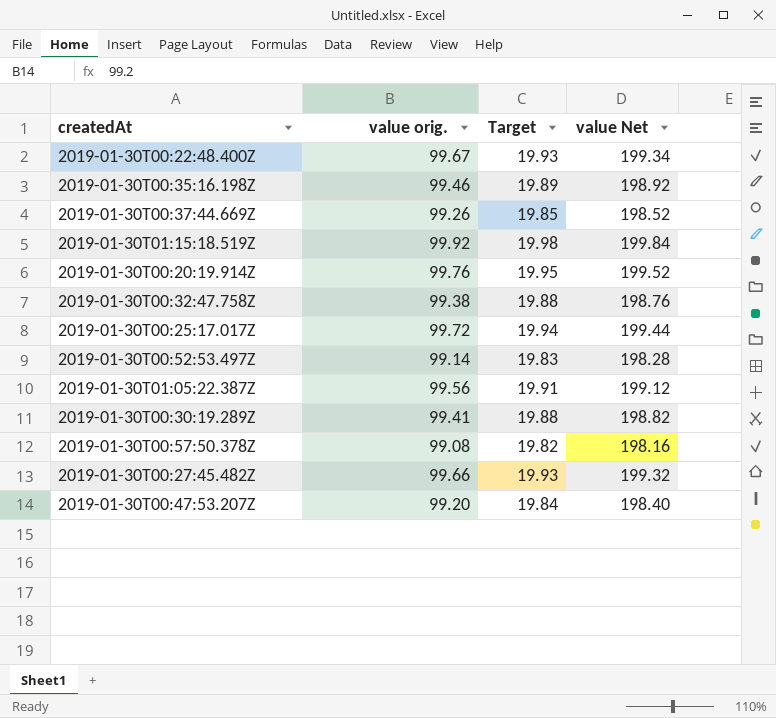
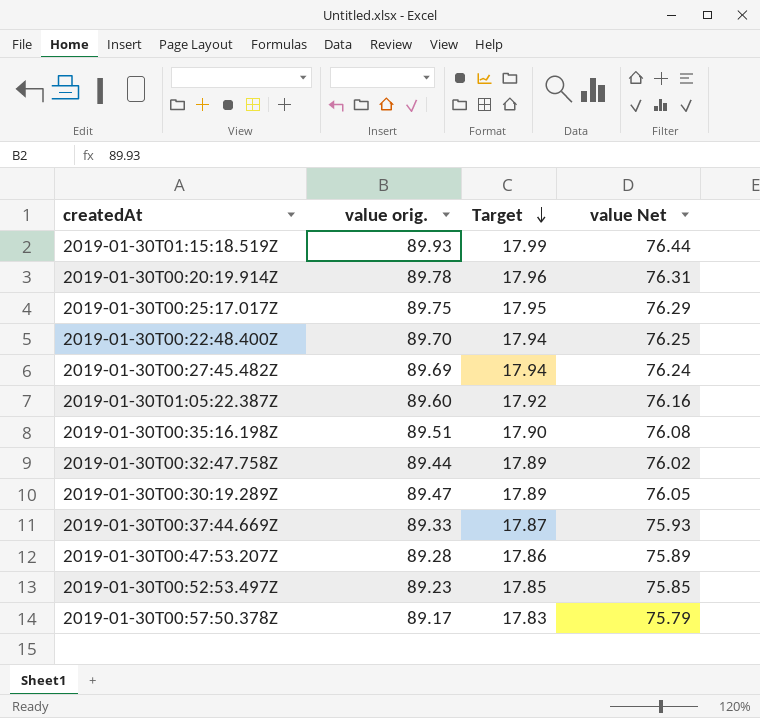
row order: none -> Target descending
column value Net | formula: [value orig.] * 2 -> [value orig.] * 0.85
2019-01-30T01:15:18.519Z | value orig.: 99.92 -> 89.93
2019-01-30T01:15:18.519Z | Target: 19.98 -> 17.99
2019-01-30T00:20:19.914Z | value orig.: 99.76 -> 89.78
2019-01-30T00:20:19.914Z | Target: 19.95 -> 17.96
2019-01-30T00:25:17.017Z | value orig.: 99.72 -> 89.75
2019-01-30T00:25:17.017Z | Target: 19.94 -> 17.95
2019-01-30T00:22:48.400Z | value orig.: 99.67 -> 89.70
2019-01-30T00:22:48.400Z | Target: 19.93 -> 17.94
2019-01-30T00:27:45.482Z | value orig.: 99.66 -> 89.69
2019-01-30T00:27:45.482Z | Target: 19.93 -> 17.94
2019-01-30T01:05:22.387Z | value orig.: 99.56 -> 89.60
2019-01-30T01:05:22.387Z | Target: 19.91 -> 17.92
2019-01-30T00:35:16.198Z | value orig.: 99.46 -> 89.51
2019-01-30T00:35:16.198Z | Target: 19.89 -> 17.90
2019-01-30T00:32:47.758Z | value orig.: 99.38 -> 89.44
2019-01-30T00:32:47.758Z | Target: 19.88 -> 17.89
2019-01-30T00:30:19.289Z | value orig.: 99.41 -> 89.47
2019-01-30T00:30:19.289Z | Target: 19.88 -> 17.89
2019-01-30T00:37:44.669Z | value orig.: 99.26 -> 89.33
2019-01-30T00:37:44.669Z | Target: 19.85 -> 17.87
2019-01-30T00:47:53.207Z | value orig.: 99.20 -> 89.28
2019-01-30T00:47:53.207Z | Target: 19.84 -> 17.86
2019-01-30T00:52:53.497Z | value orig.: 99.14 -> 89.23
2019-01-30T00:52:53.497Z | Target: 19.83 -> 17.85
2019-01-30T00:57:50.378Z | value orig.: 99.08 -> 89.17
2019-01-30T00:57:50.378Z | Target: 19.82 -> 17.83

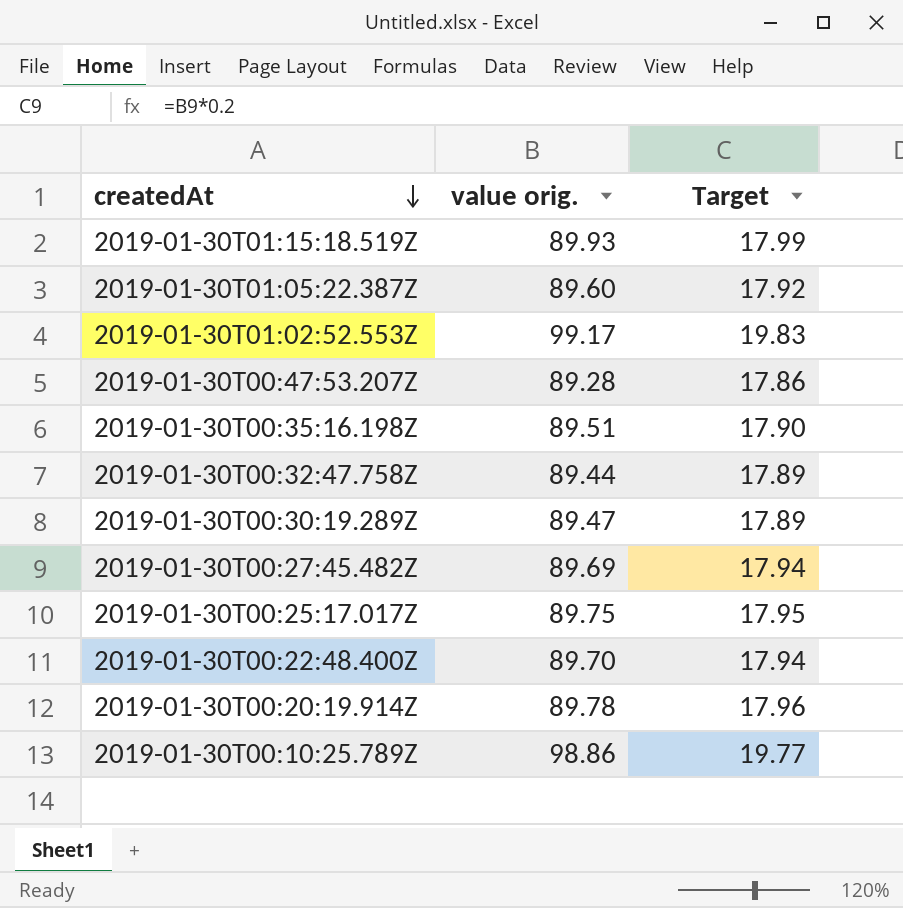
row order: Target descending -> createdAt descending
column value Net | formula: [value orig.] * 0.85 -> none
row 2019-01-30T00:37:44.669Z: 89.33 | 17.87 | 75.93 -> none
row 2019-01-30T00:52:53.497Z: 89.23 | 17.85 | 75.85 -> none
row 2019-01-30T00:57:50.378Z: 89.17 | 17.83 | 75.79 -> none
row 2019-01-30T01:02:52.553Z: none -> 99.17 | 19.83
row 2019-01-30T00:10:25.789Z: none -> 98.86 | 19.77

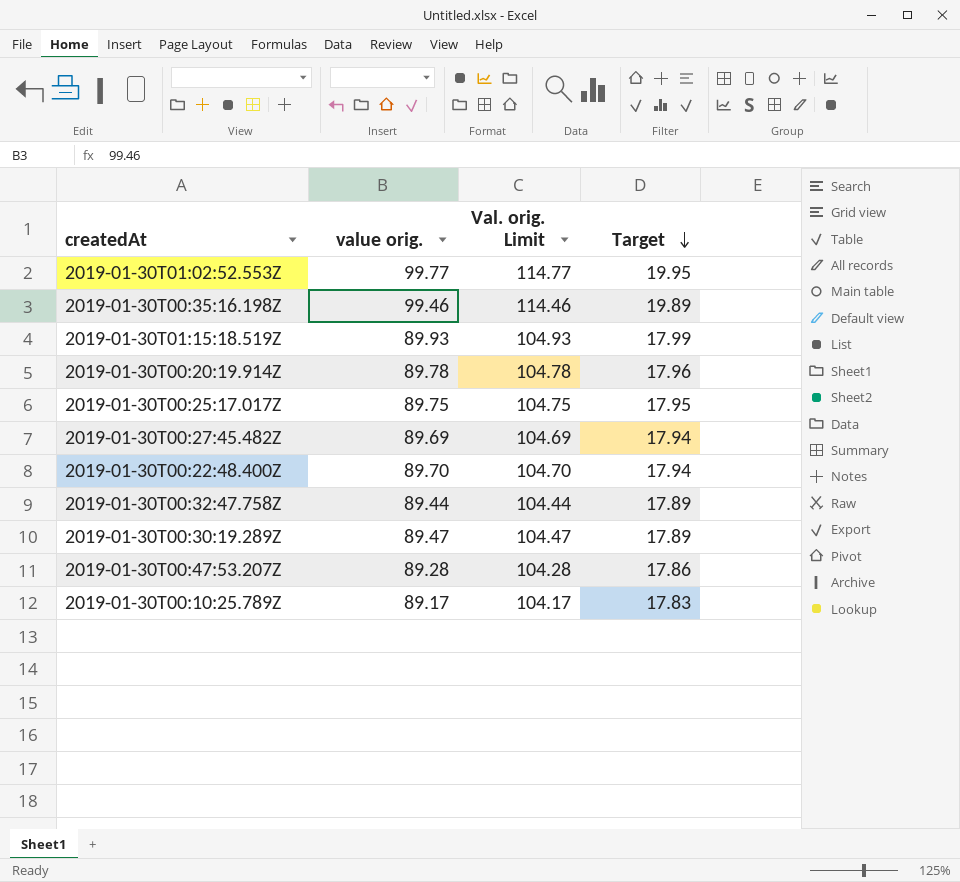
row order: createdAt descending -> Target descending
column Val. orig. Limit | formula: none -> [value orig.] + 15
row 2019-01-30T01:05:22.387Z: 89.60 | 17.92 -> none
2019-01-30T01:02:52.553Z | value orig.: 99.17 -> 99.77
2019-01-30T01:02:52.553Z | Target: 19.83 -> 19.95
2019-01-30T00:35:16.198Z | value orig.: 89.51 -> 99.46
2019-01-30T00:35:16.198Z | Target: 17.90 -> 19.89
2019-01-30T00:10:25.789Z | value orig.: 98.86 -> 89.17
2019-01-30T00:10:25.789Z | Target: 19.77 -> 17.83

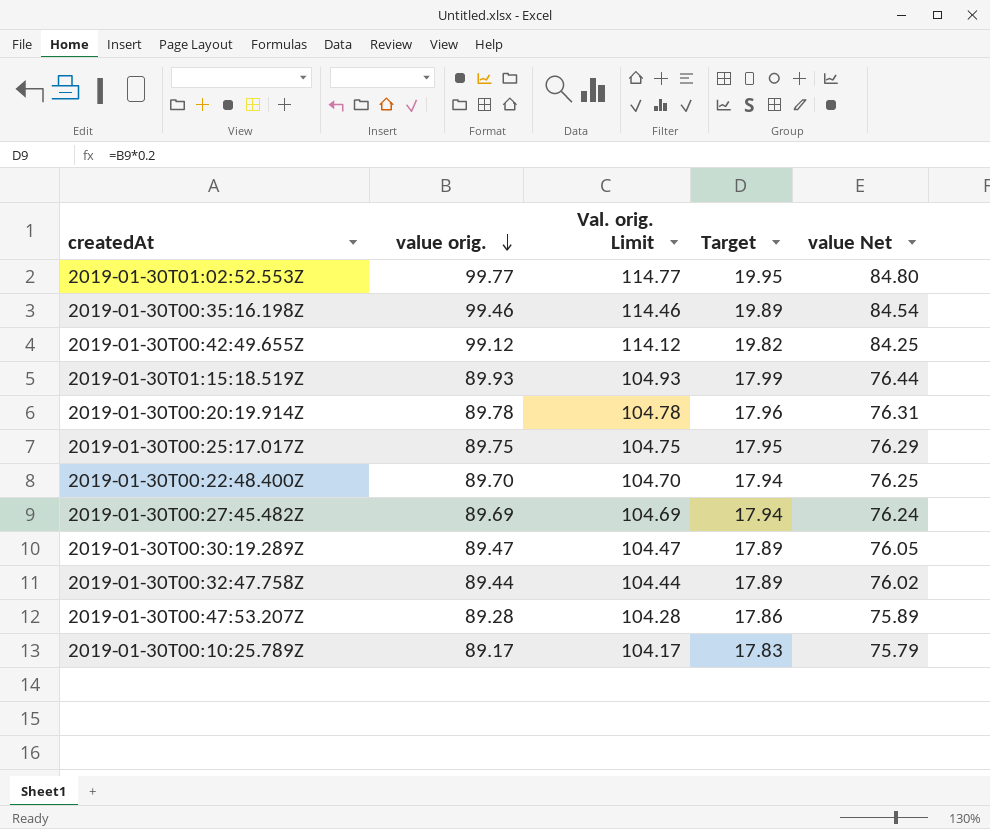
row order: Target descending -> value orig. descending
column value Net | formula: none -> [value orig.] * 0.85
row 2019-01-30T00:42:49.655Z: none -> 99.12 | 114.12 | 19.82 | 84.25

